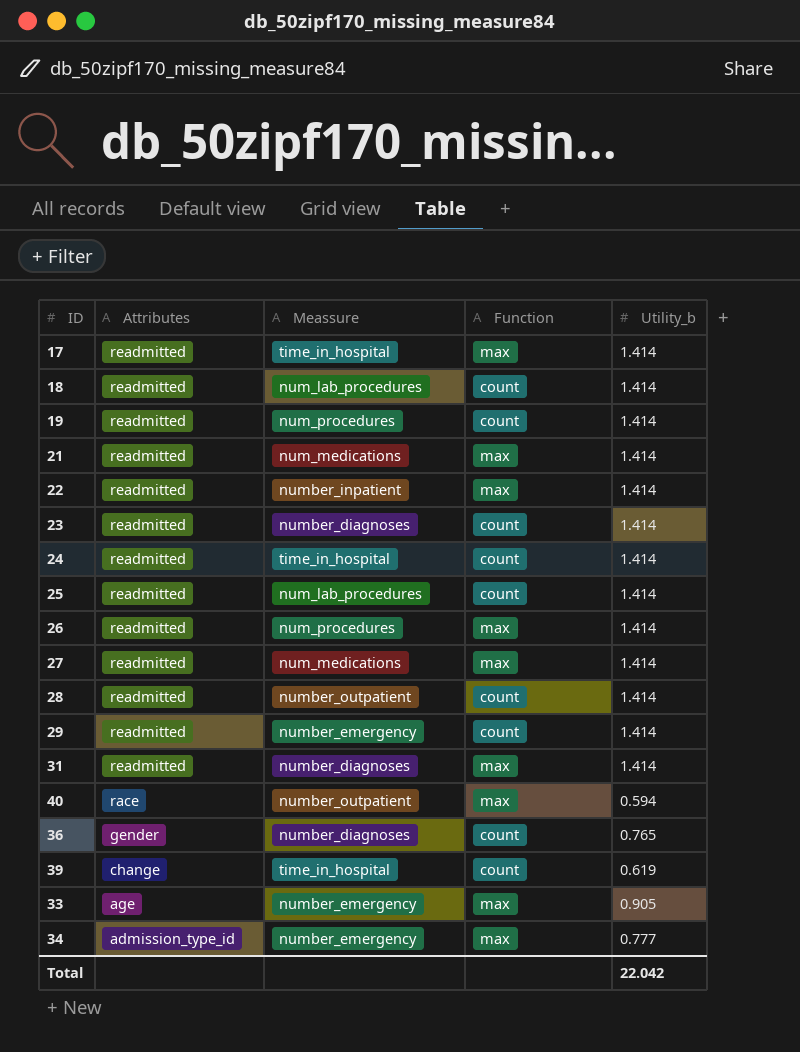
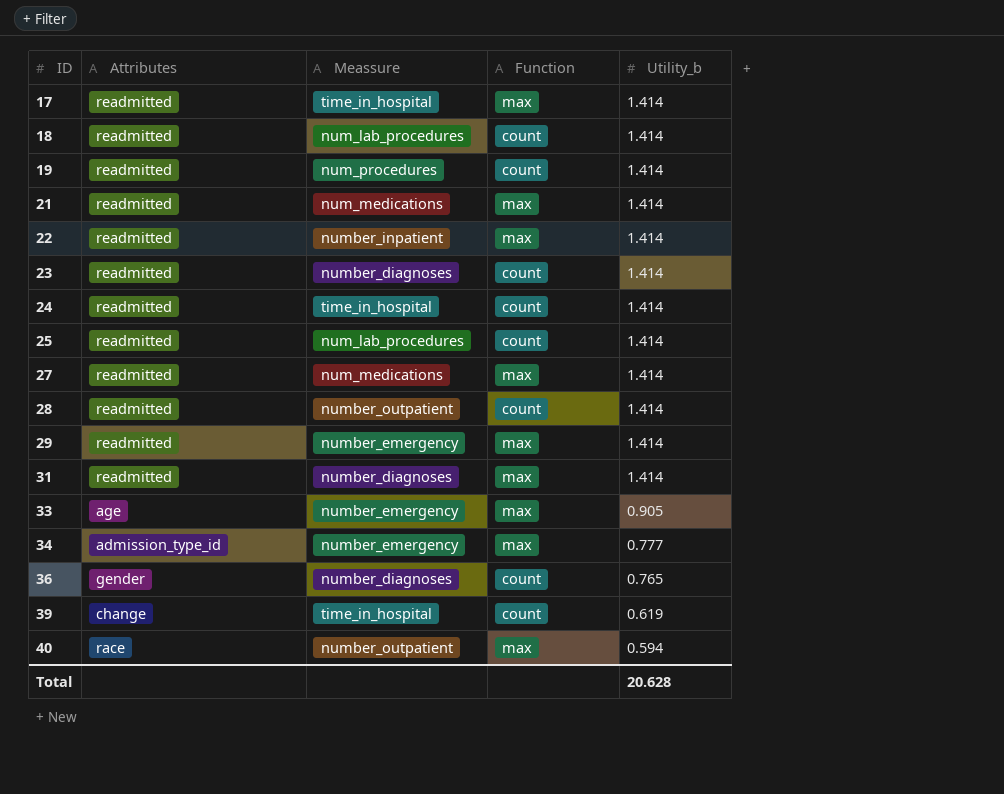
row order: Attributes descending -> ID ascending
row 26: readmitted | num_procedures | max | 1.414 -> none
29 | Function: count -> max
Total | Utility_b: 22.042 -> 20.628

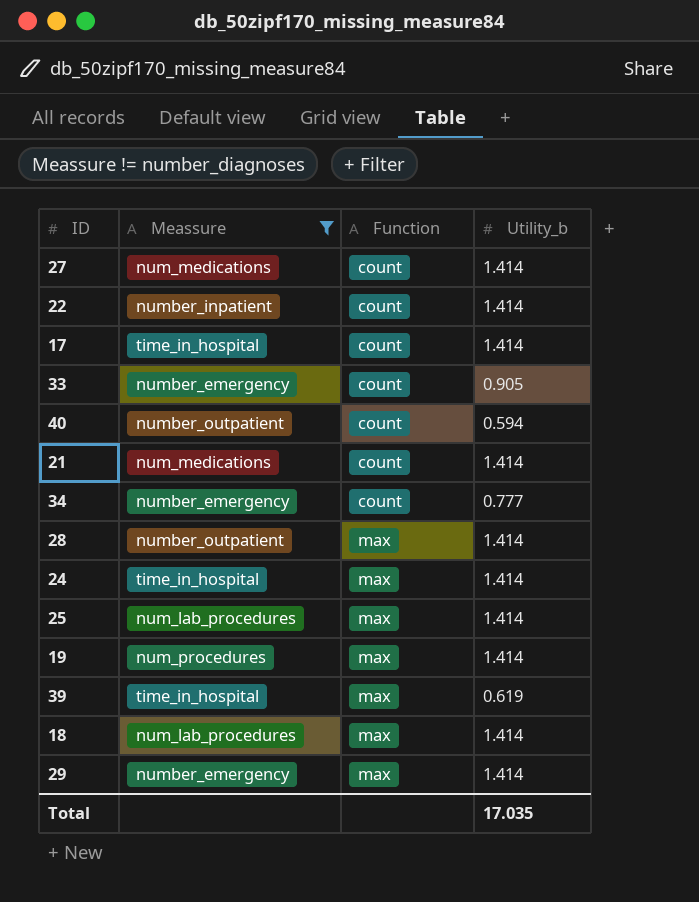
filter: none -> Meassure != number_diagnoses
row order: ID ascending -> Function ascending
column Attributes | position: 2 -> none
27 | Function: max -> count
22 | Function: max -> count
17 | Function: max -> count
33 | Function: max -> count
40 | Function: max -> count
21 | Function: max -> count
34 | Function: max -> count
28 | Function: count -> max
24 | Function: count -> max
25 | Function: count -> max
19 | Function: count -> max
39 | Function: count -> max
18 | Function: count -> max
Total | Utility_b: 20.628 -> 17.035

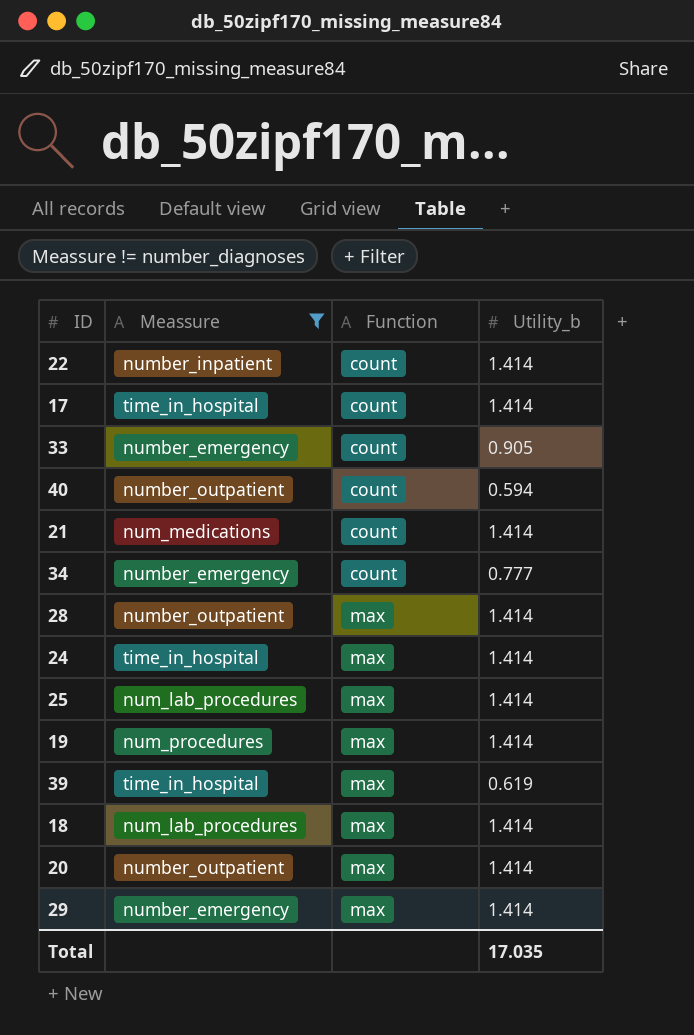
row 27: num_medications | count | 1.414 -> none
row 20: none -> number_outpatient | max | 1.414

